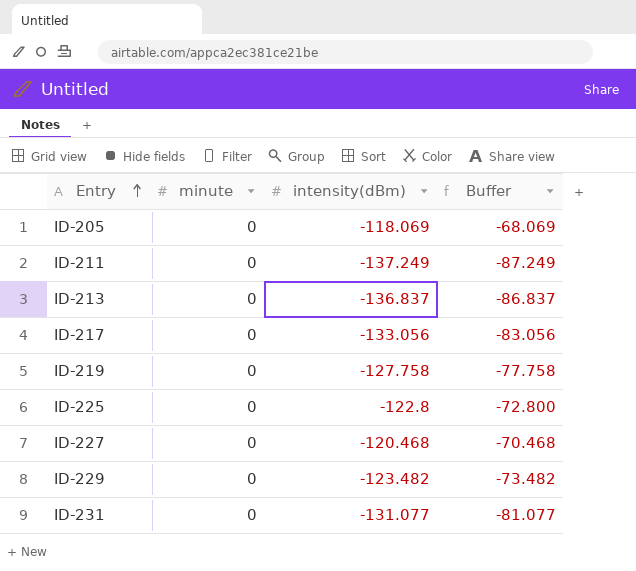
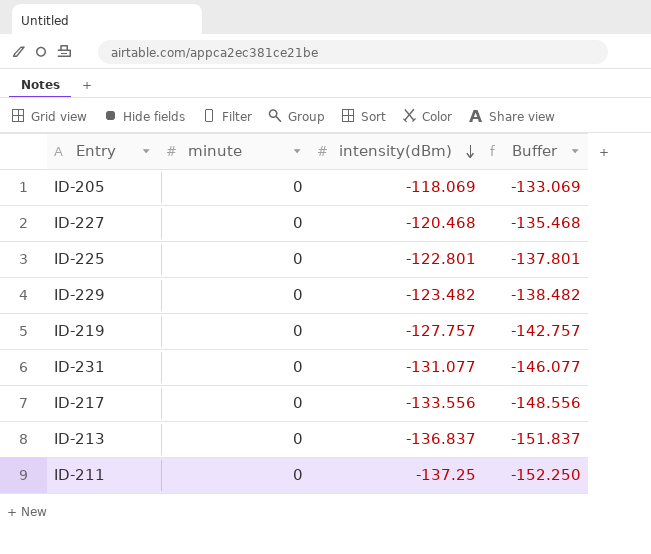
row order: Entry ascending -> intensity(dBm) descending
column Buffer | formula: [intensity(dBm)] + 50 -> [intensity(dBm)] - 15
ID-225 | intensity(dBm): -122.8 -> -122.801
ID-219 | intensity(dBm): -127.758 -> -127.757
ID-217 | intensity(dBm): -133.056 -> -133.556
ID-211 | intensity(dBm): -137.249 -> -137.25

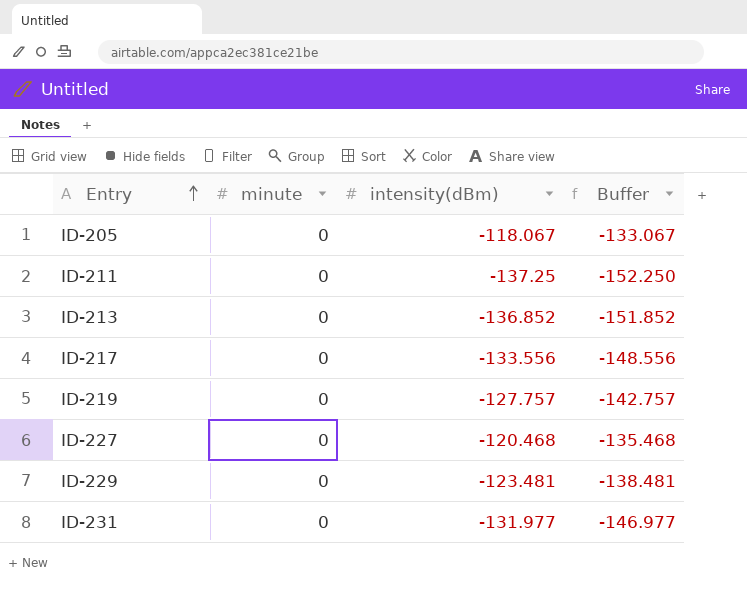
row order: intensity(dBm) descending -> Entry ascending
row ID-225: 0 | -122.801 | -137.801 -> none
ID-205 | intensity(dBm): -118.069 -> -118.067
ID-205 | Buffer: -133.069 -> -133.067
ID-213 | intensity(dBm): -136.837 -> -136.852
ID-213 | Buffer: -151.837 -> -151.852
ID-229 | intensity(dBm): -123.482 -> -123.481
ID-229 | Buffer: -138.482 -> -138.481
ID-231 | intensity(dBm): -131.077 -> -131.977
ID-231 | Buffer: -146.077 -> -146.977

